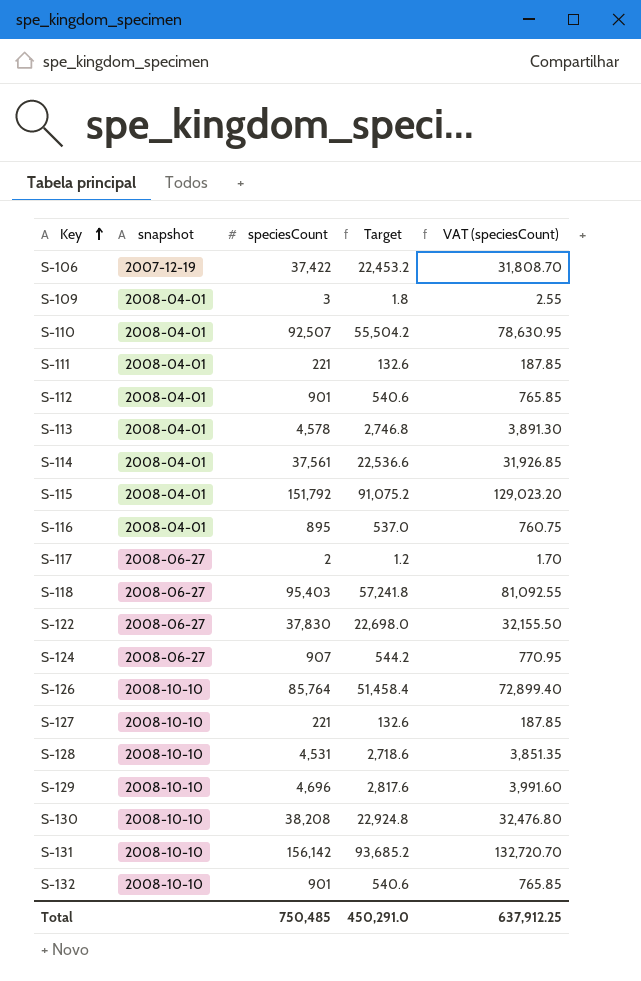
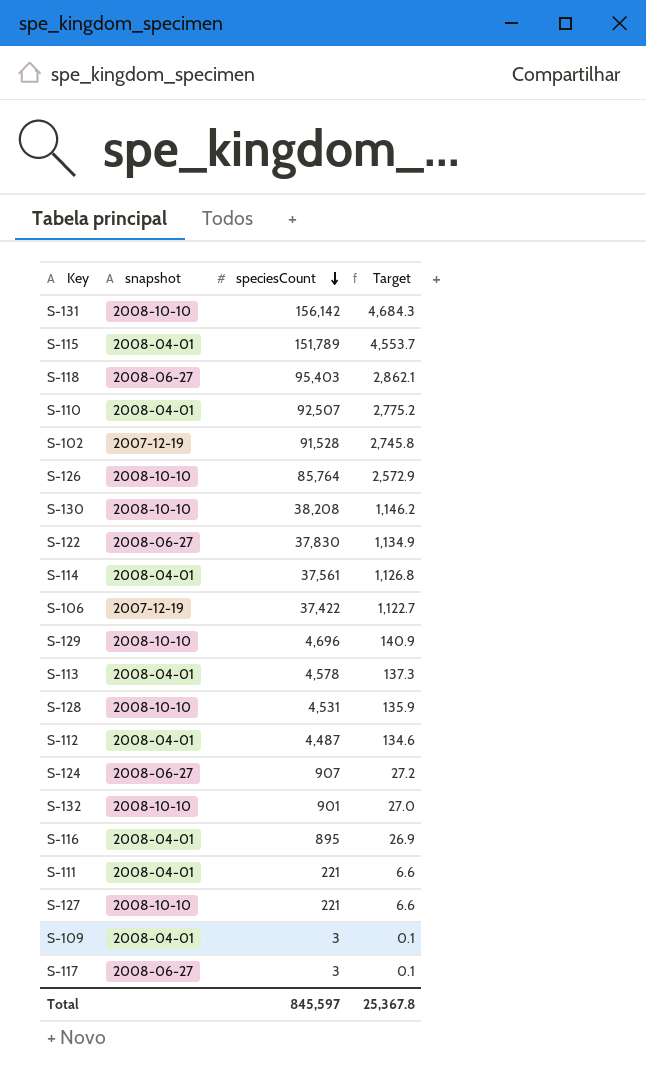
row order: Key ascending -> speciesCount descending
column VAT (speciesCount) | formula: [speciesCount] * 0.85 -> none
column Target | formula: [speciesCount] * 0.6 -> [speciesCount] * 0.03
S-115 | speciesCount: 151,792 -> 151,789
row S-102: none -> 2007-12-19 | 91,528 | 2,745.8
S-112 | speciesCount: 901 -> 4,487
S-117 | speciesCount: 2 -> 3
Total | speciesCount: 750,485 -> 845,597
Total | Target: 450,291.0 -> 25,367.8

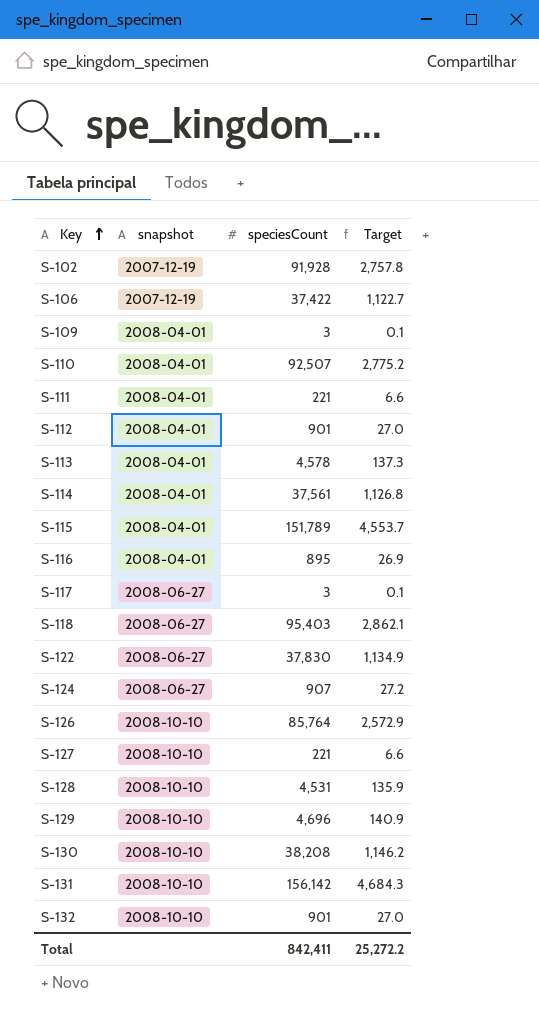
row order: speciesCount descending -> Key ascending
S-102 | speciesCount: 91,528 -> 91,928
S-102 | Target: 2,745.8 -> 2,757.8
S-112 | speciesCount: 4,487 -> 901
S-112 | Target: 134.6 -> 27.0
Total | speciesCount: 845,597 -> 842,411
Total | Target: 25,367.8 -> 25,272.2

